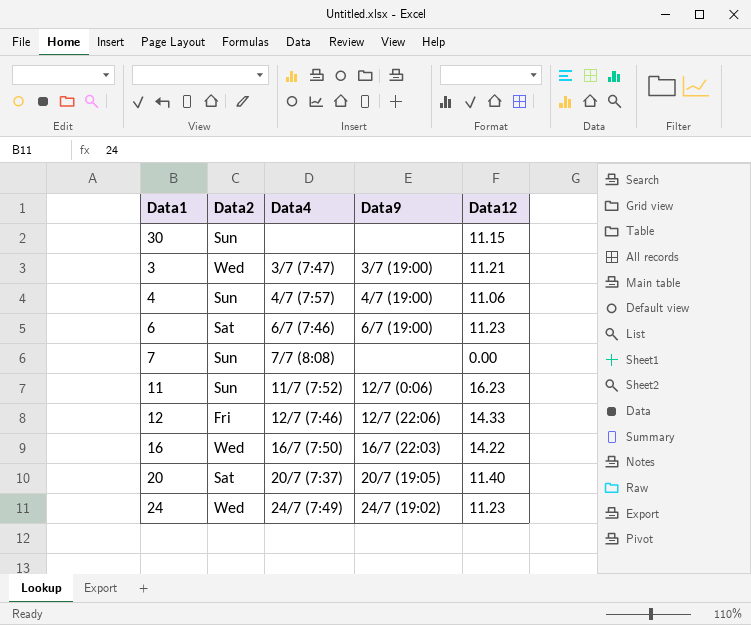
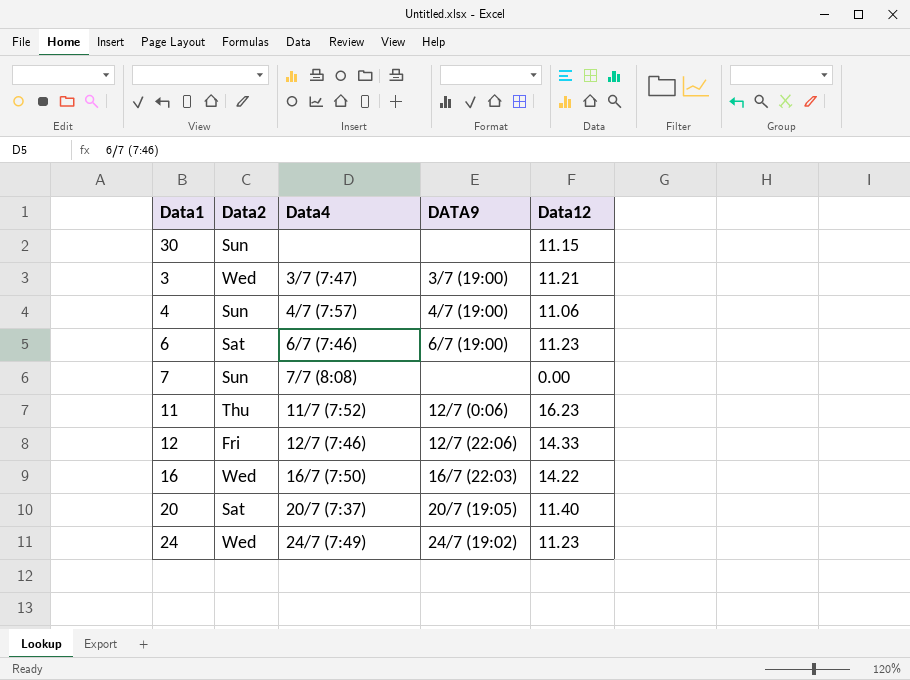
column name: Data9 -> DATA9
11 | Data2: Sun -> Thu

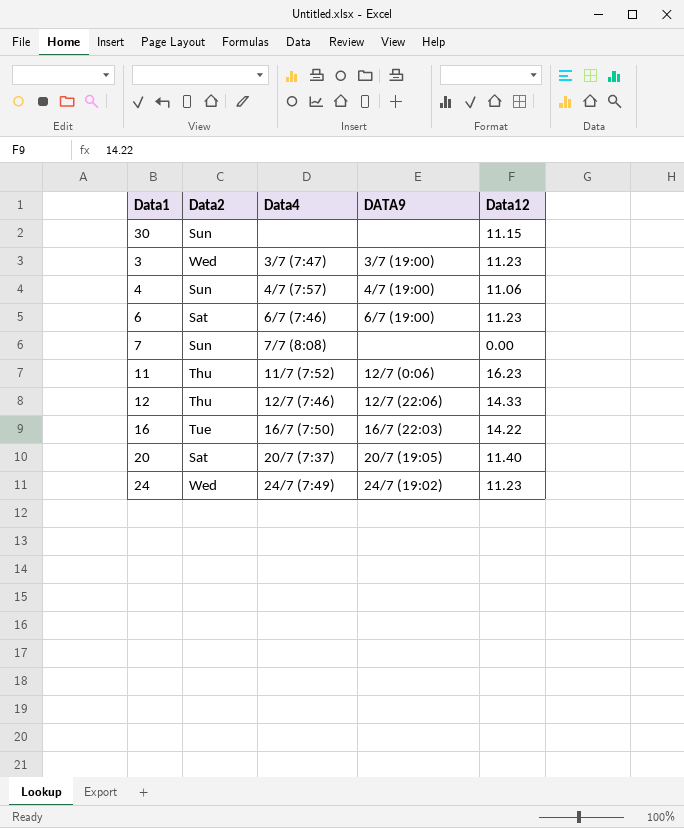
3 | Data12: 11.21 -> 11.23
12 | Data2: Fri -> Thu
16 | Data2: Wed -> Tue

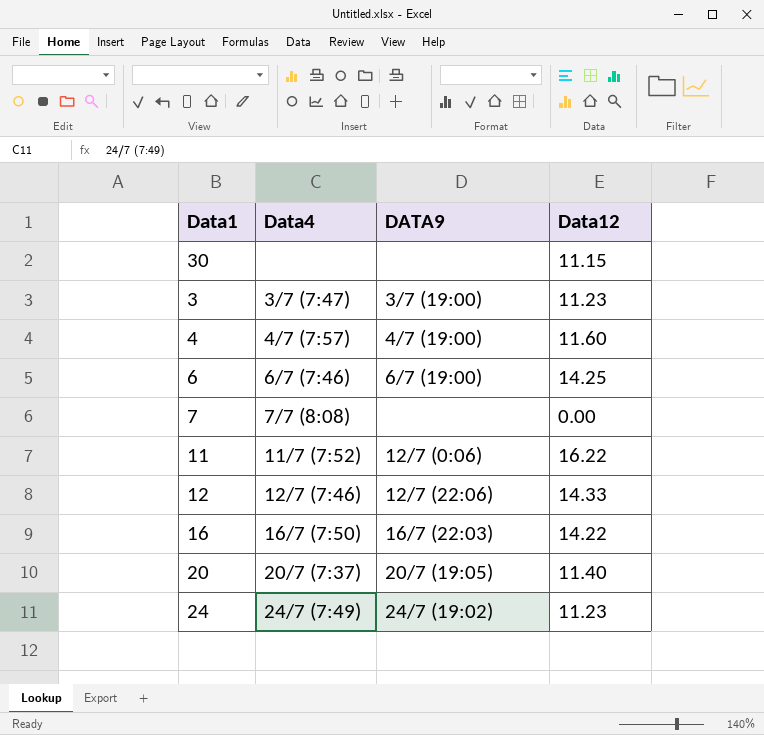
column Data2 | position: 2 -> none
4 | Data12: 11.06 -> 11.60
6 | Data12: 11.23 -> 14.25
11 | Data12: 16.23 -> 16.22

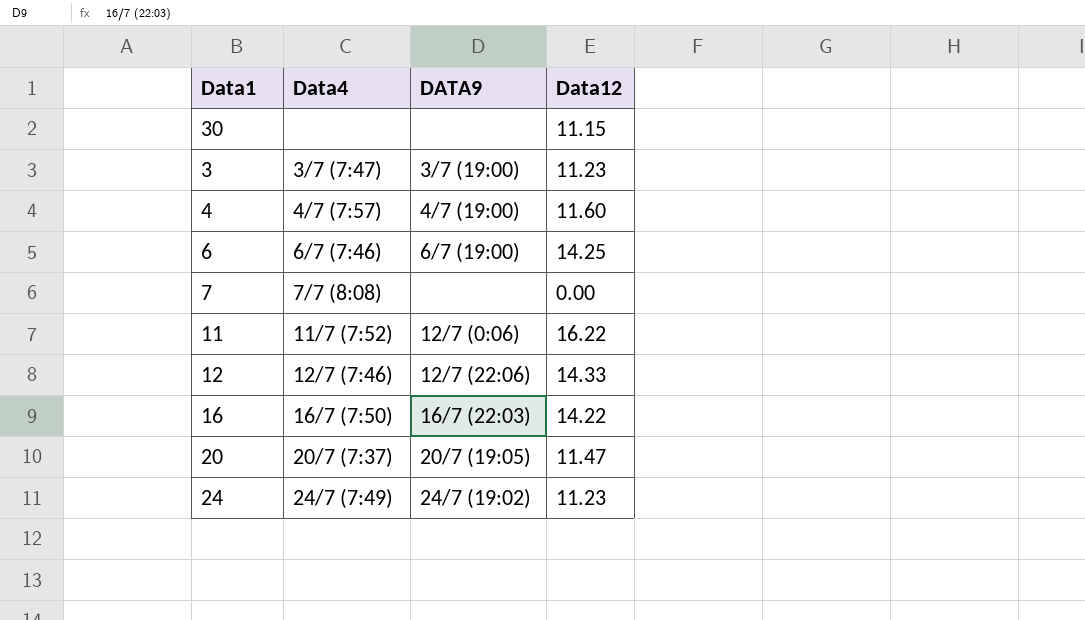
20 | Data12: 11.40 -> 11.47

